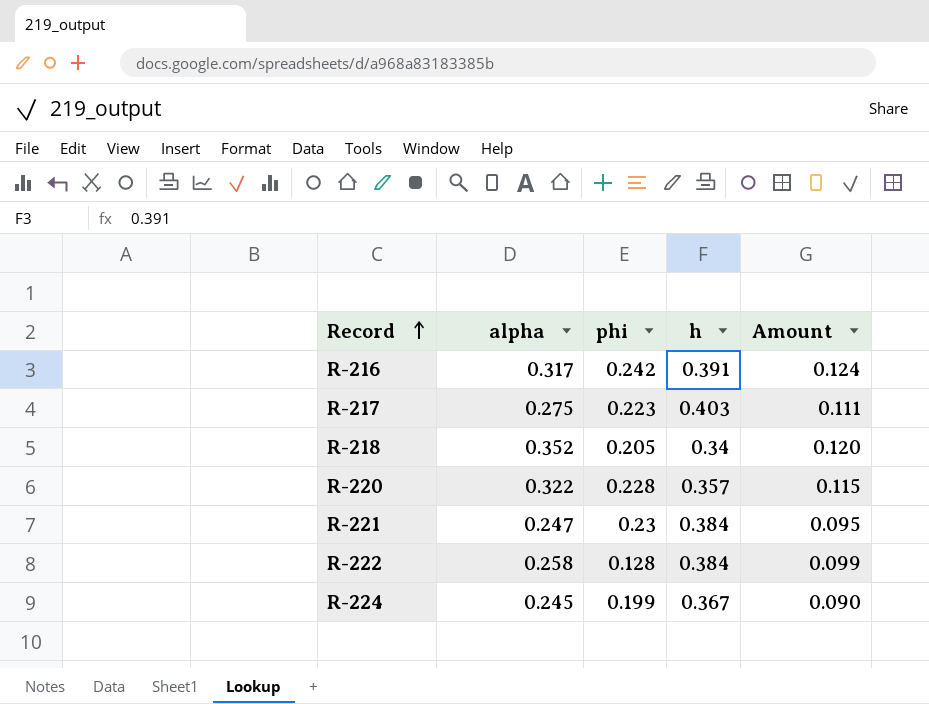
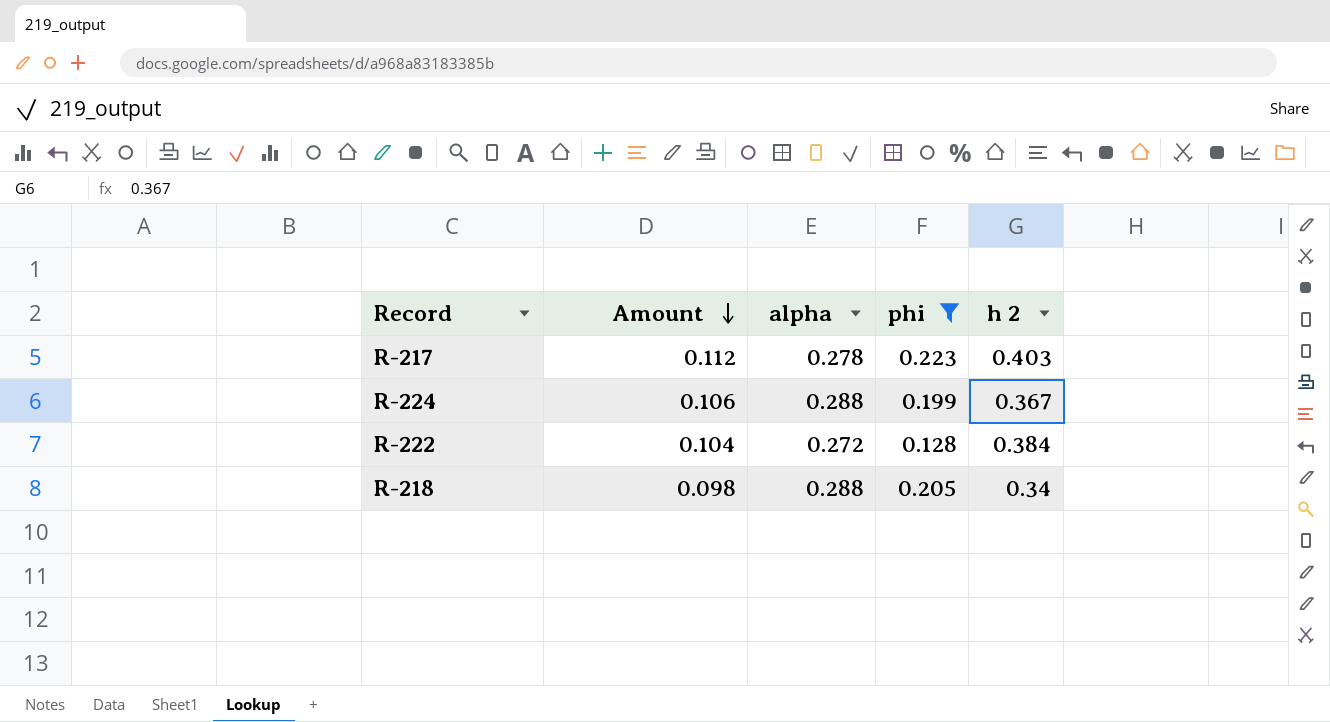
filter: none -> phi <= 0.223
row order: Record ascending -> Amount descending
column Amount | position: 5 -> 2
column name: h -> h 2
R-217 | Amount: 0.111 -> 0.112
R-217 | alpha: 0.275 -> 0.278
R-224 | Amount: 0.090 -> 0.106
R-224 | alpha: 0.245 -> 0.288
R-222 | Amount: 0.099 -> 0.104
R-222 | alpha: 0.258 -> 0.272
R-218 | Amount: 0.120 -> 0.098
R-218 | alpha: 0.352 -> 0.288

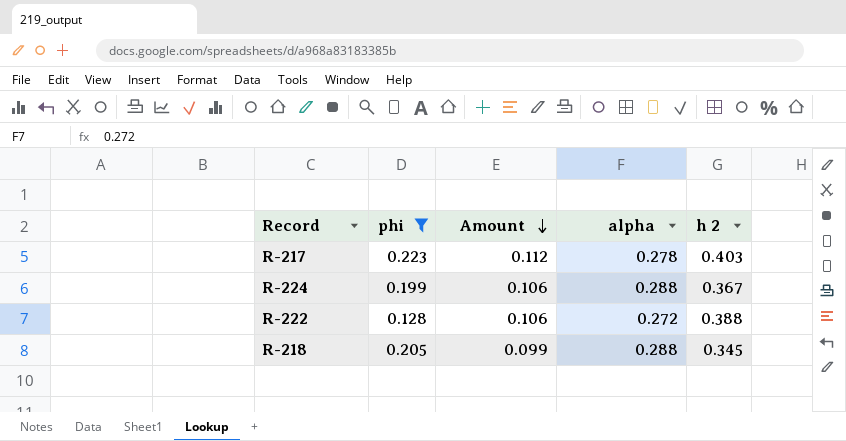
column phi | position: 4 -> 2
R-222 | Amount: 0.104 -> 0.106
R-222 | h 2: 0.384 -> 0.388
R-218 | Amount: 0.098 -> 0.099
R-218 | h 2: 0.34 -> 0.345

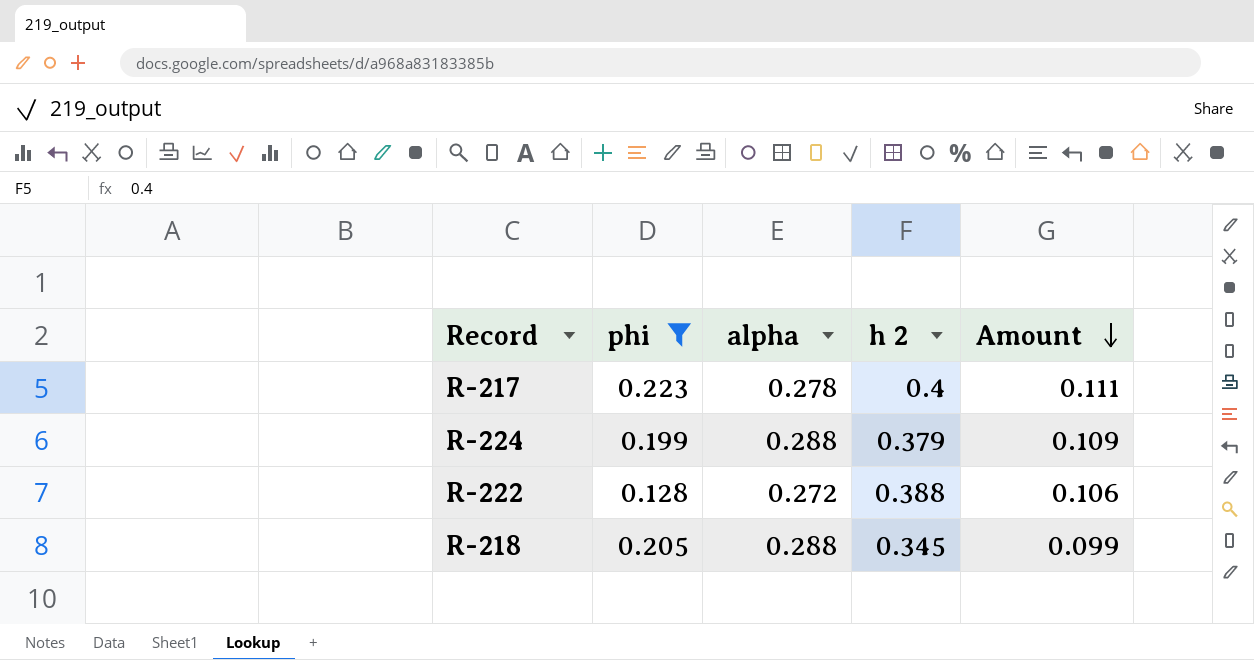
column Amount | position: 3 -> 5
R-217 | h 2: 0.403 -> 0.4
R-217 | Amount: 0.112 -> 0.111
R-224 | h 2: 0.367 -> 0.379
R-224 | Amount: 0.106 -> 0.109

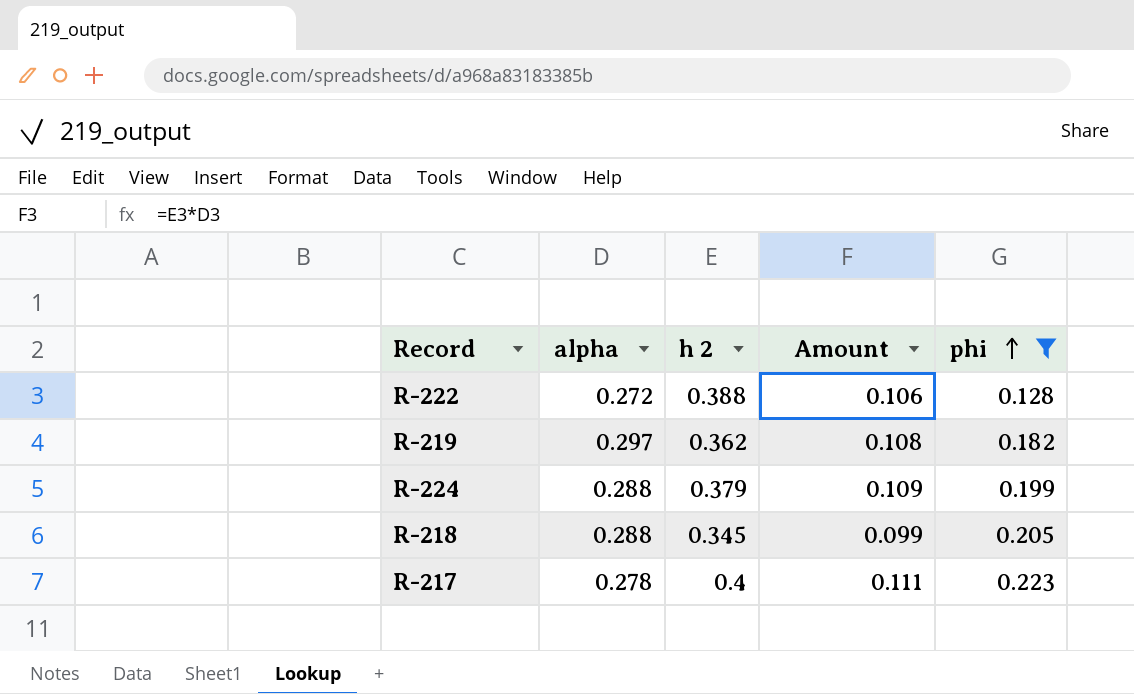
row order: Amount descending -> phi ascending
column phi | position: 2 -> 5
row R-219: none -> 0.297 | 0.362 | 0.108 | 0.182

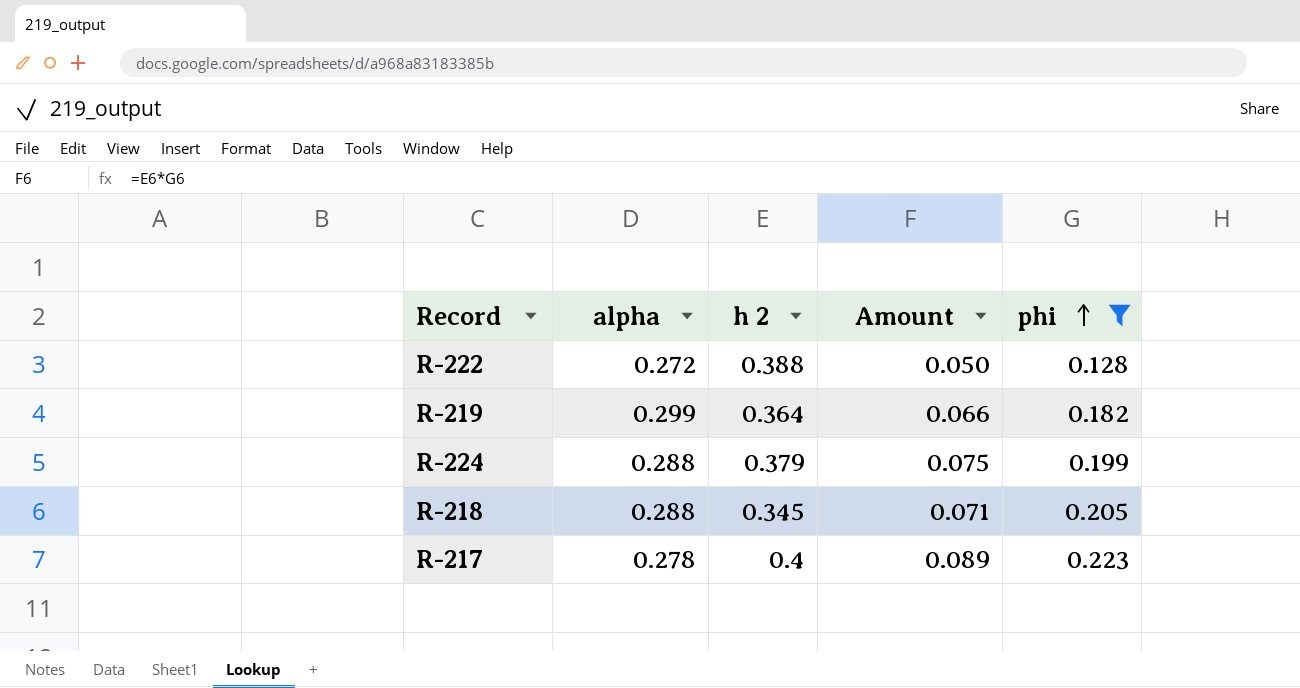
column Amount | formula: [alpha] * [h 2] -> [h 2] * [phi]
R-219 | alpha: 0.297 -> 0.299
R-219 | h 2: 0.362 -> 0.364

